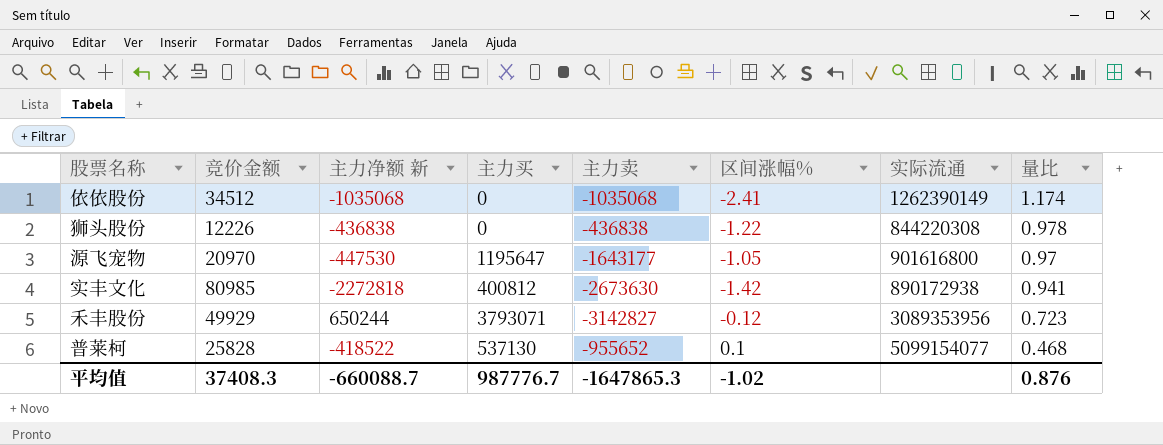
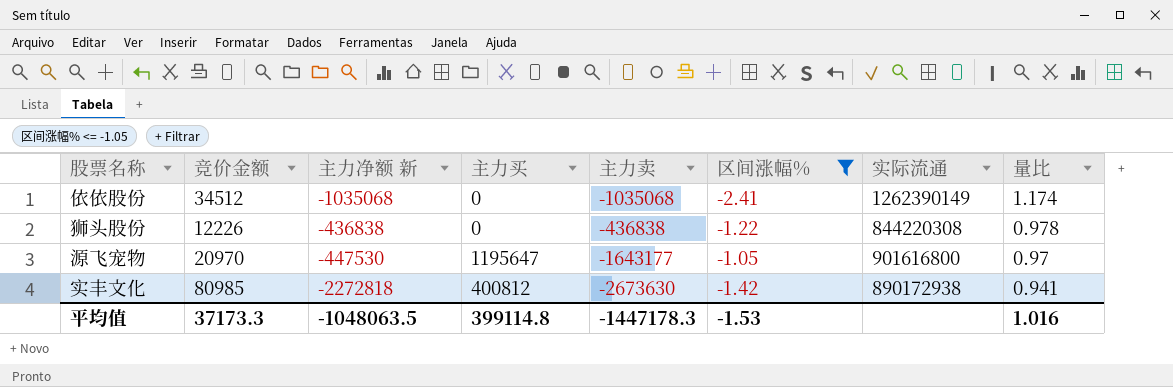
filter: none -> 区间涨幅% <= -1.05
平均值 | 竞价金额: 37408.3 -> 37173.3
平均值 | 主力净额 新: -660088.7 -> -1048063.5
平均值 | 主力买: 987776.7 -> 399114.8
平均值 | 主力卖: -1647865.3 -> -1447178.3
平均值 | 区间涨幅%: -1.02 -> -1.53
平均值 | 量比: 0.876 -> 1.016

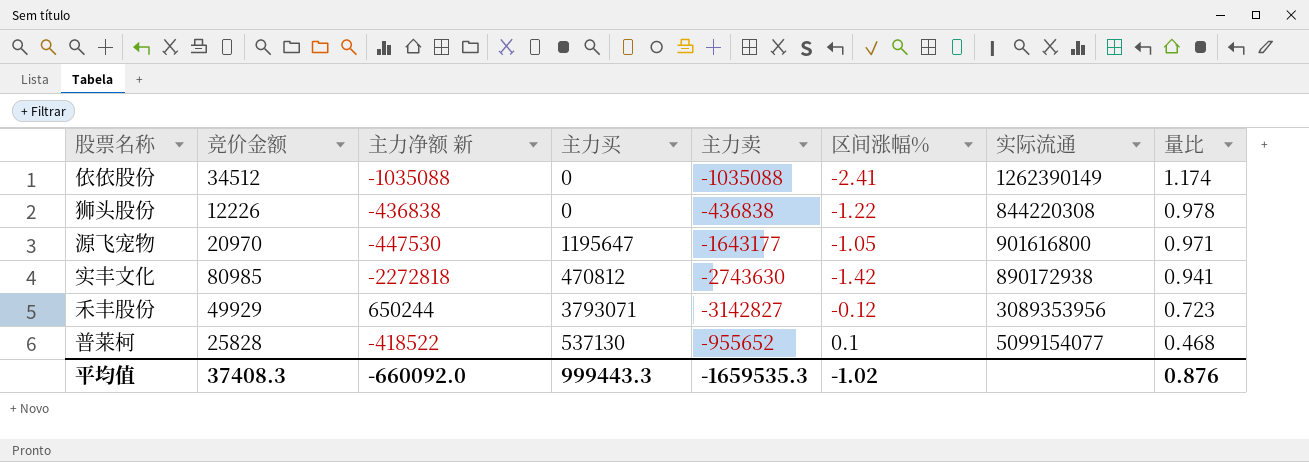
filter: 区间涨幅% <= -1.05 -> none
依依股份 | 主力净额 新: -1035068 -> -1035088
依依股份 | 主力卖: -1035068 -> -1035088
源飞宠物 | 量比: 0.97 -> 0.971
实丰文化 | 主力买: 400812 -> 470812
实丰文化 | 主力卖: -2673630 -> -2743630
平均值 | 竞价金额: 37173.3 -> 37408.3
平均值 | 主力净额 新: -1048063.5 -> -660092.0
平均值 | 主力买: 399114.8 -> 999443.3
平均值 | 主力卖: -1447178.3 -> -1659535.3
平均值 | 区间涨幅%: -1.53 -> -1.02
平均值 | 量比: 1.016 -> 0.876

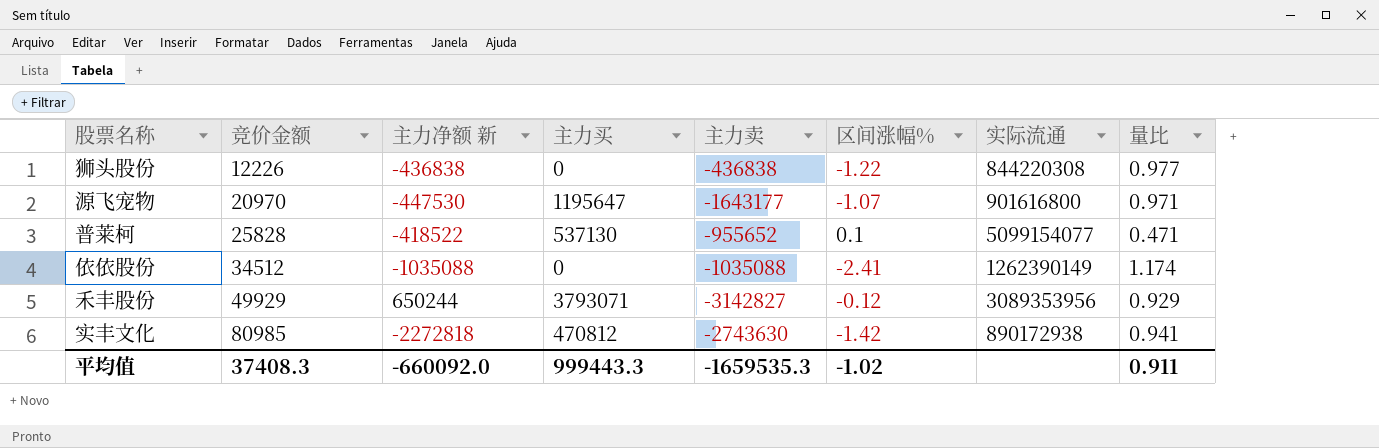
row order: 量比 descending -> 竞价金额 ascending
狮头股份 | 量比: 0.978 -> 0.977
源飞宠物 | 区间涨幅%: -1.05 -> -1.07
普莱柯 | 量比: 0.468 -> 0.471
禾丰股份 | 量比: 0.723 -> 0.929
平均值 | 量比: 0.876 -> 0.911

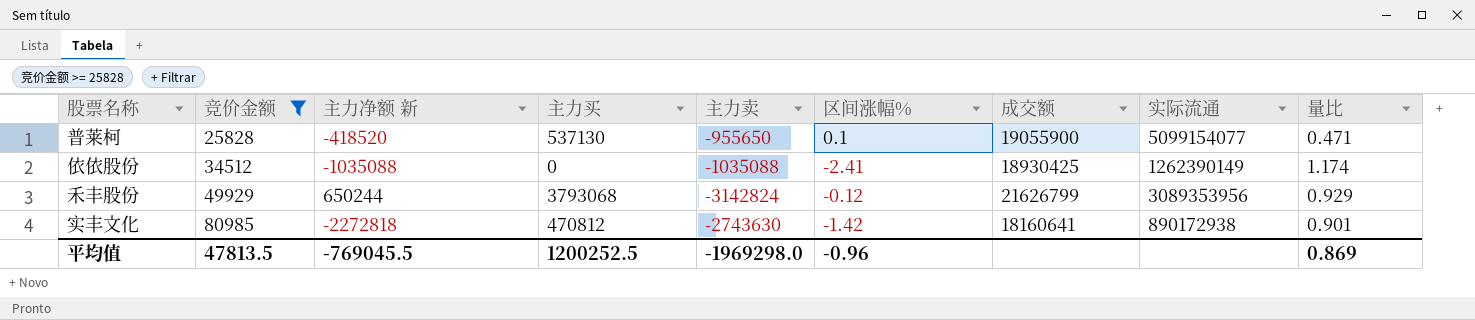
filter: none -> 竞价金额 >= 25828
column 成交额 | position: none -> 7
普莱柯 | 主力净额 新: -418522 -> -418520
普莱柯 | 主力卖: -955652 -> -955650
禾丰股份 | 主力买: 3793071 -> 3793068
禾丰股份 | 主力卖: -3142827 -> -3142824
实丰文化 | 量比: 0.941 -> 0.901
平均值 | 竞价金额: 37408.3 -> 47813.5
平均值 | 主力净额 新: -660092.0 -> -769045.5
平均值 | 主力买: 999443.3 -> 1200252.5
平均值 | 主力卖: -1659535.3 -> -1969298.0
平均值 | 区间涨幅%: -1.02 -> -0.96
平均值 | 量比: 0.911 -> 0.869

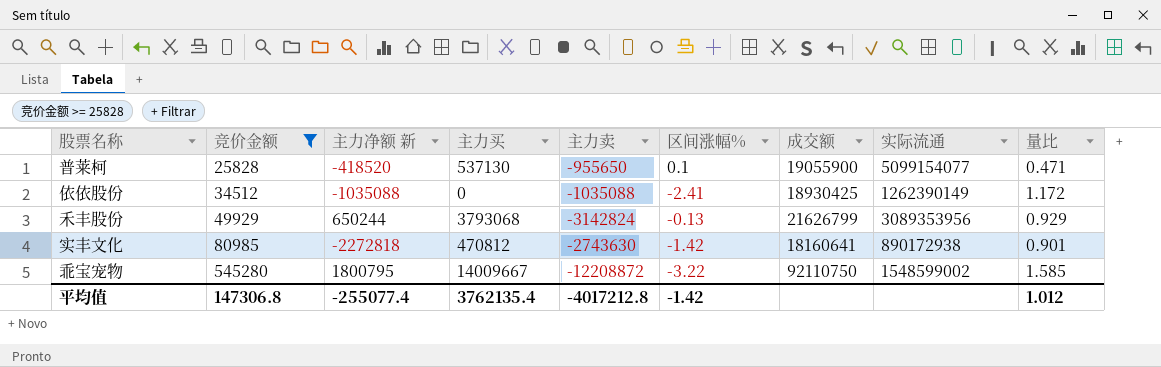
依依股份 | 量比: 1.174 -> 1.172
禾丰股份 | 区间涨幅%: -0.12 -> -0.13
row 乖宝宠物: none -> 545280 | 1800795 | 14009667 | -12208872 | -3.22 | 92110750 | 1548599002 | 1.585
平均值 | 竞价金额: 47813.5 -> 147306.8
平均值 | 主力净额 新: -769045.5 -> -255077.4
平均值 | 主力买: 1200252.5 -> 3762135.4
平均值 | 主力卖: -1969298.0 -> -4017212.8
平均值 | 区间涨幅%: -0.96 -> -1.42
平均值 | 量比: 0.869 -> 1.012

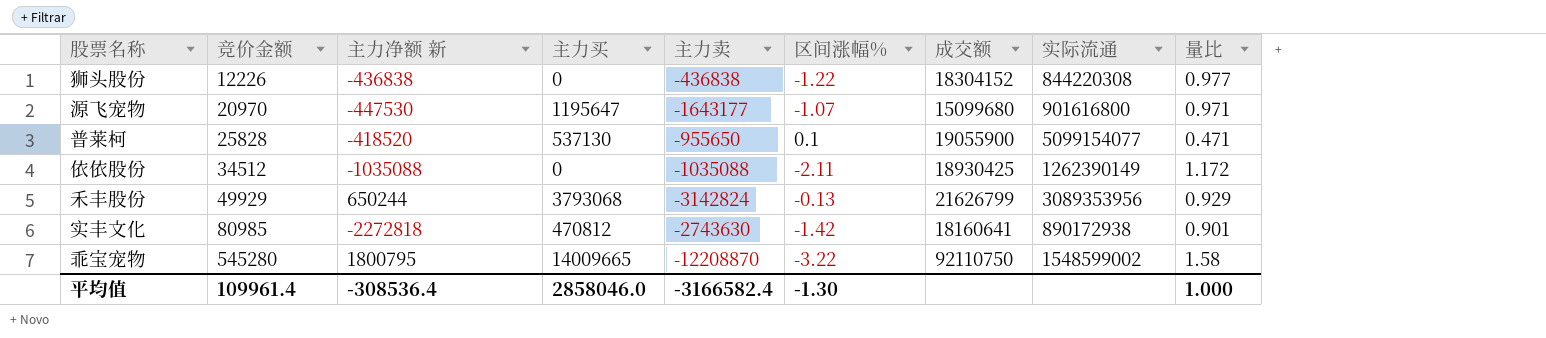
filter: 竞价金额 >= 25828 -> none
依依股份 | 区间涨幅%: -2.41 -> -2.11
乖宝宠物 | 主力买: 14009667 -> 14009665
乖宝宠物 | 主力卖: -12208872 -> -12208870
乖宝宠物 | 量比: 1.585 -> 1.58
平均值 | 竞价金额: 147306.8 -> 109961.4
平均值 | 主力净额 新: -255077.4 -> -308536.4
平均值 | 主力买: 3762135.4 -> 2858046.0
平均值 | 主力卖: -4017212.8 -> -3166582.4
平均值 | 区间涨幅%: -1.42 -> -1.30
平均值 | 量比: 1.012 -> 1.000

